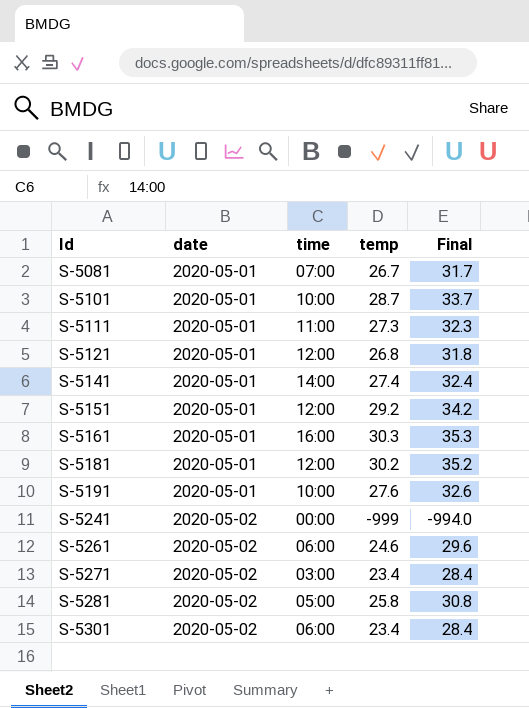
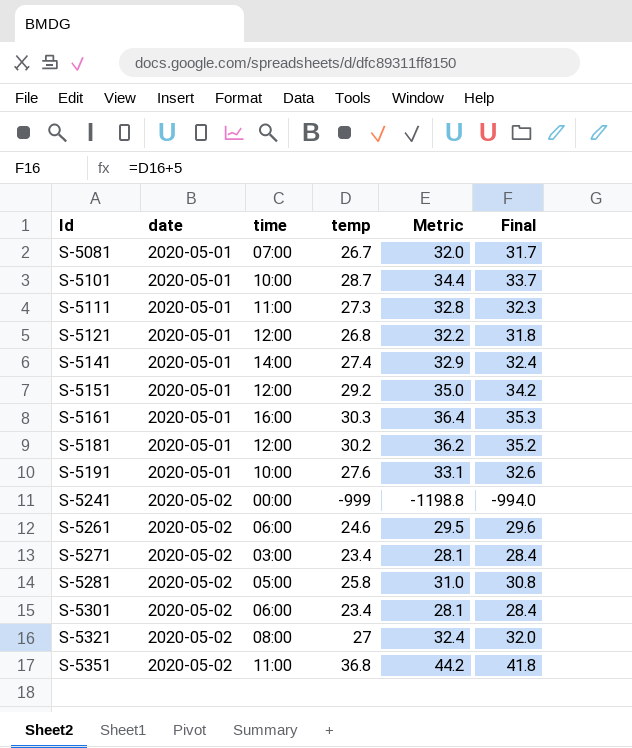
column Metric | formula: none -> [temp] * 1.2
row S-5321: none -> 2020-05-02 | 08:00 | 27 | 32.4 | 32.0
row S-5351: none -> 2020-05-02 | 11:00 | 36.8 | 44.2 | 41.8

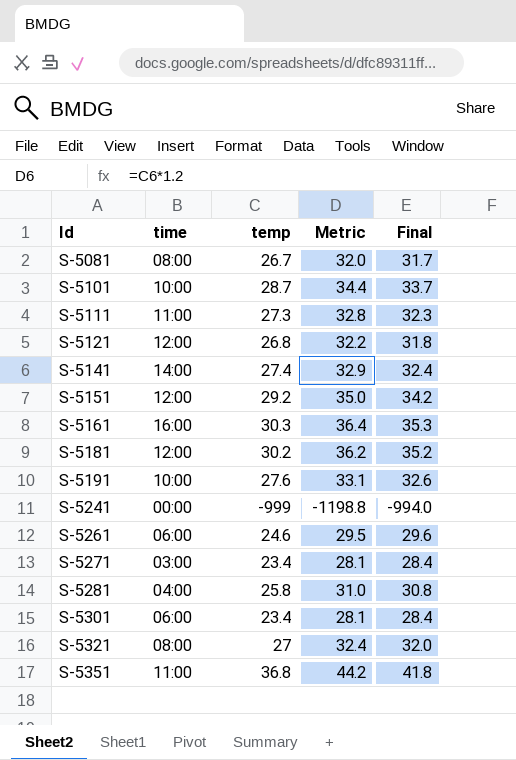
column date | position: 2 -> none
S-5081 | time: 07:00 -> 08:00
S-5281 | time: 05:00 -> 04:00

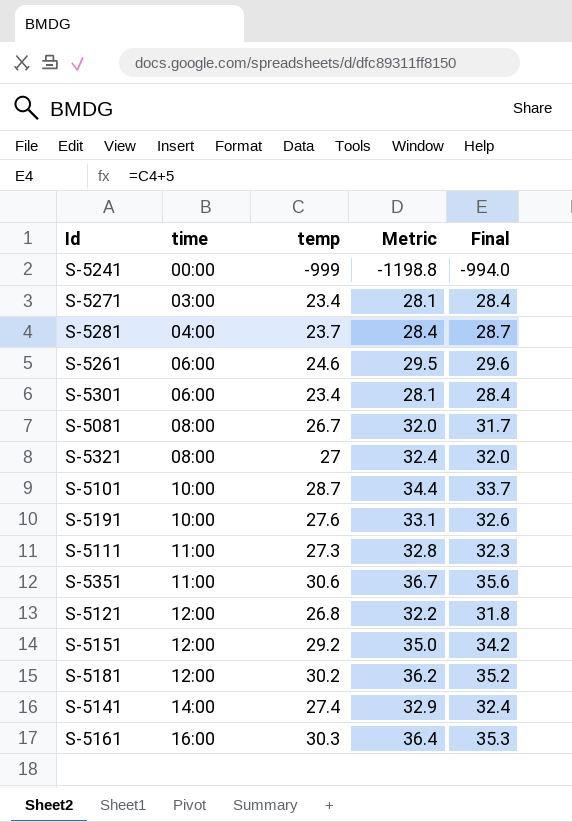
row order: Id ascending -> time ascending
S-5281 | temp: 25.8 -> 23.7
S-5281 | Metric: 31.0 -> 28.4
S-5281 | Final: 30.8 -> 28.7
S-5351 | temp: 36.8 -> 30.6
S-5351 | Metric: 44.2 -> 36.7
S-5351 | Final: 41.8 -> 35.6

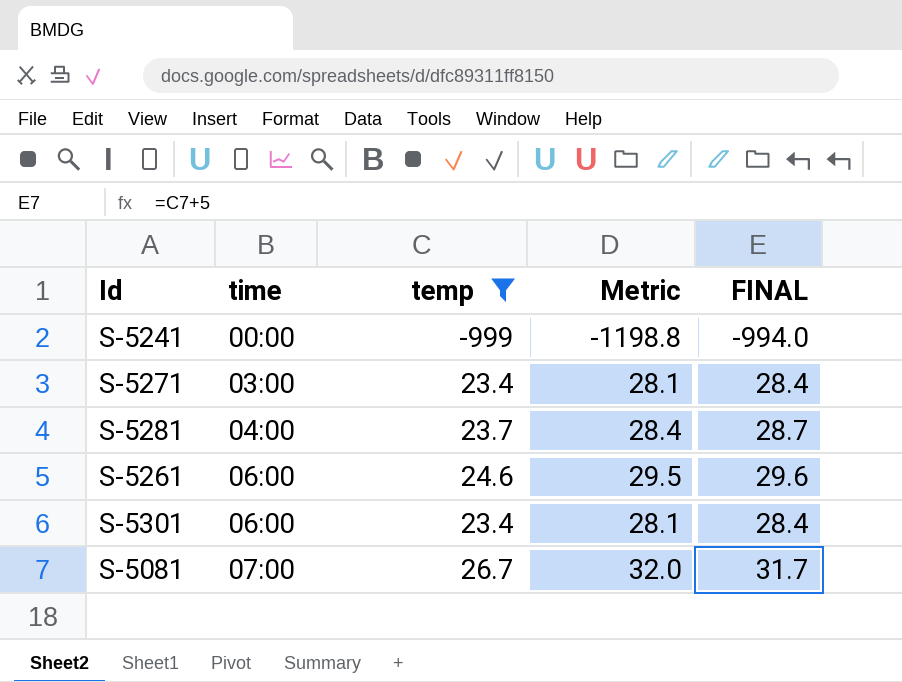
filter: none -> temp <= 26.7
column name: Final -> FINAL
S-5081 | time: 08:00 -> 07:00

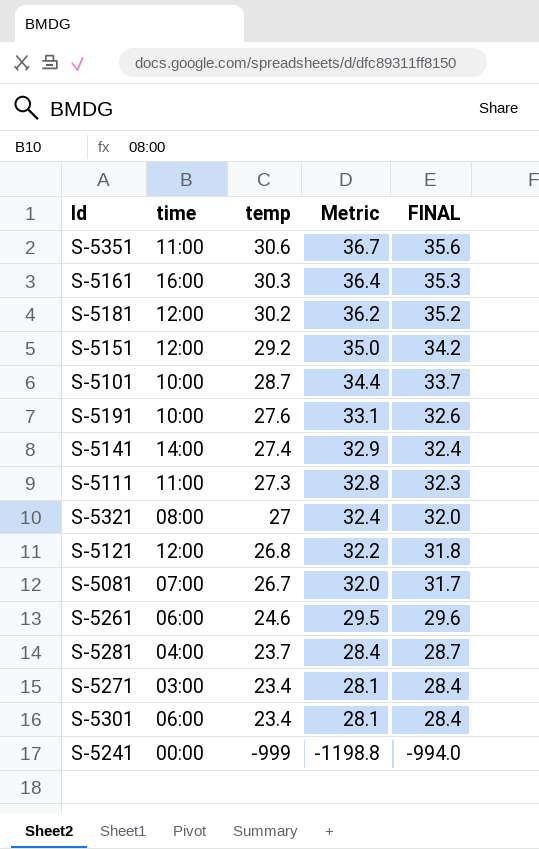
filter: temp <= 26.7 -> none
row order: time ascending -> temp descending

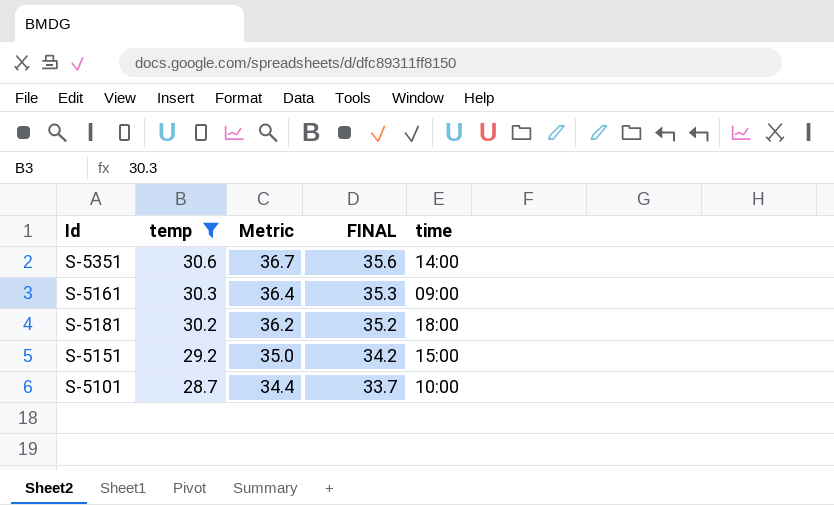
filter: none -> temp >= 28.7
column time | position: 2 -> 5
S-5351 | time: 11:00 -> 14:00
S-5161 | time: 16:00 -> 09:00
S-5181 | time: 12:00 -> 18:00
S-5151 | time: 12:00 -> 15:00

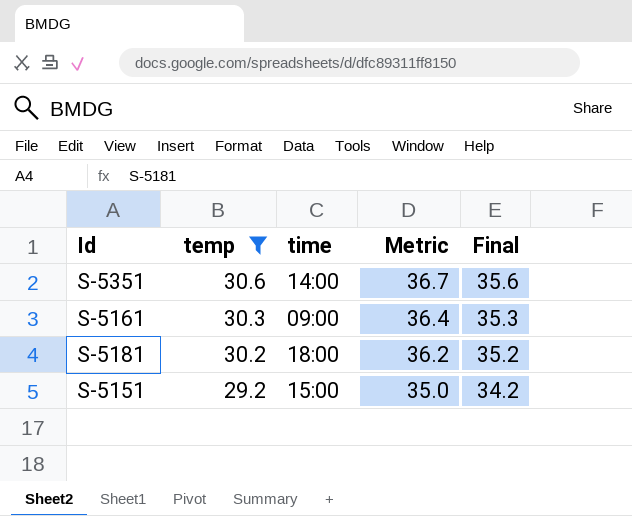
column time | position: 5 -> 3
column name: FINAL -> Final
row S-5101: 28.7 | 34.4 | 33.7 | 10:00 -> none

